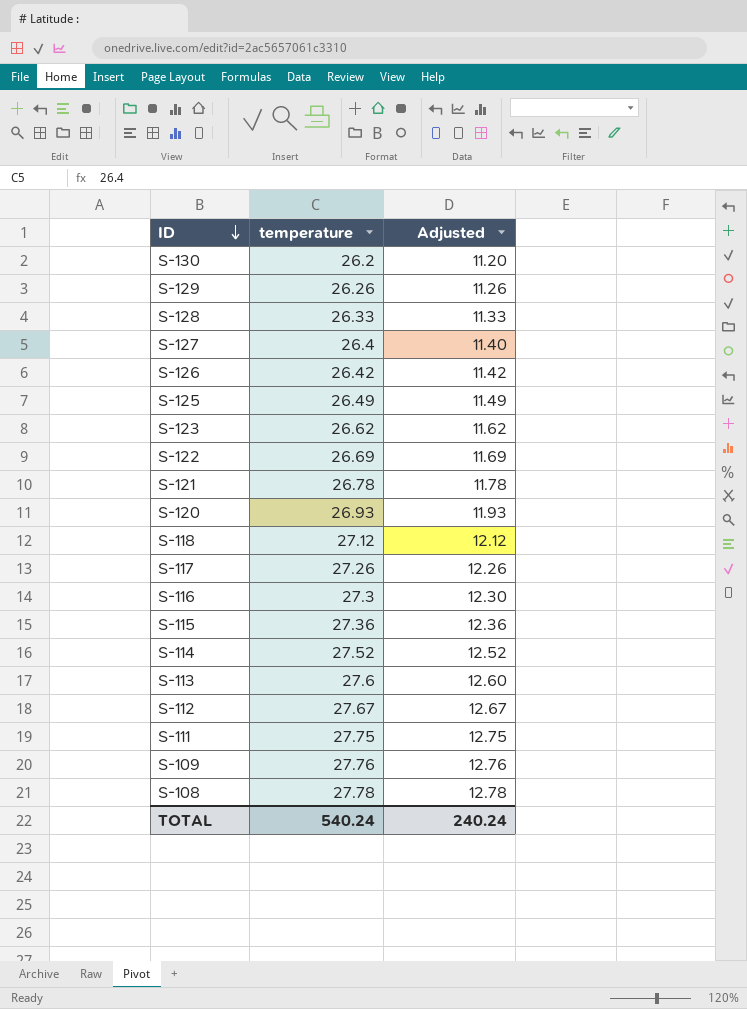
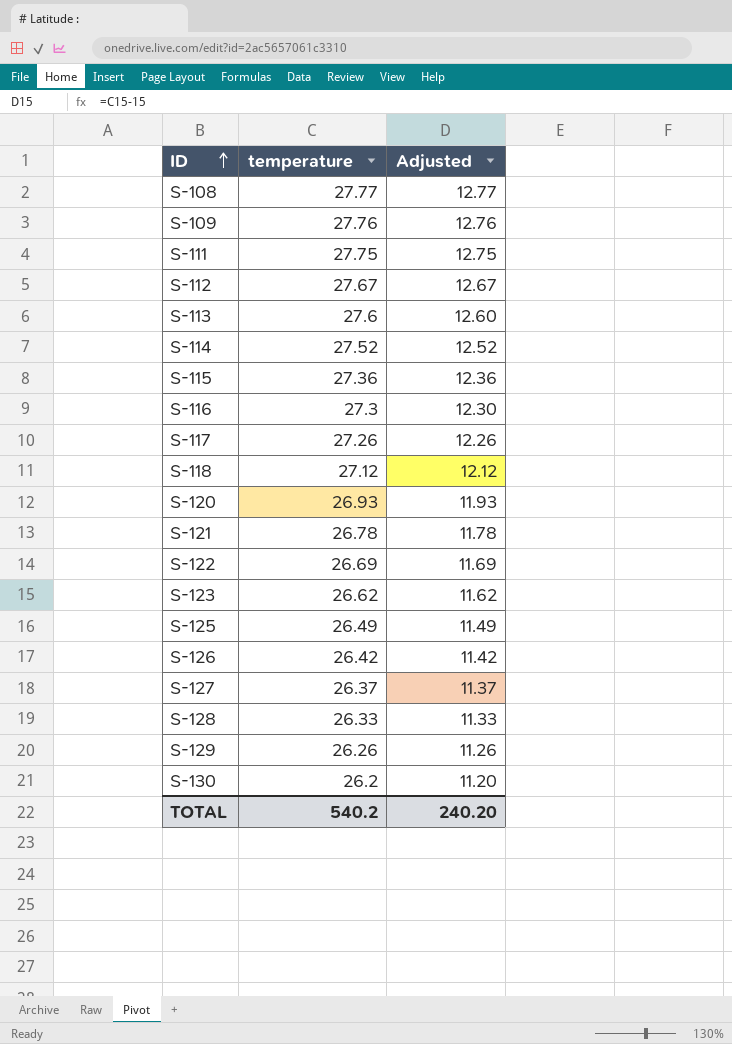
row order: ID descending -> ID ascending
S-108 | temperature: 27.78 -> 27.77
S-108 | Adjusted: 12.78 -> 12.77
S-127 | temperature: 26.4 -> 26.37
S-127 | Adjusted: 11.40 -> 11.37
TOTAL | temperature: 540.24 -> 540.2
TOTAL | Adjusted: 240.24 -> 240.20

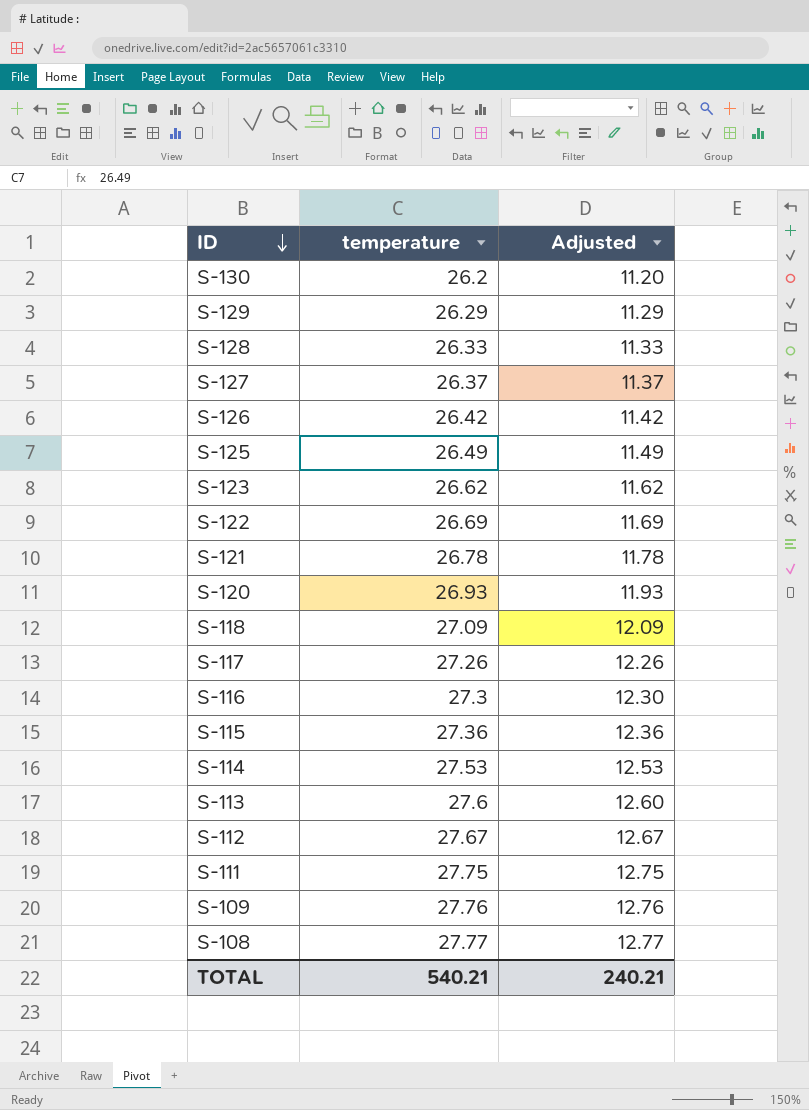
row order: ID ascending -> ID descending
S-129 | temperature: 26.26 -> 26.29
S-129 | Adjusted: 11.26 -> 11.29
S-118 | temperature: 27.12 -> 27.09
S-118 | Adjusted: 12.12 -> 12.09
S-114 | temperature: 27.52 -> 27.53
S-114 | Adjusted: 12.52 -> 12.53
TOTAL | temperature: 540.2 -> 540.21
TOTAL | Adjusted: 240.20 -> 240.21

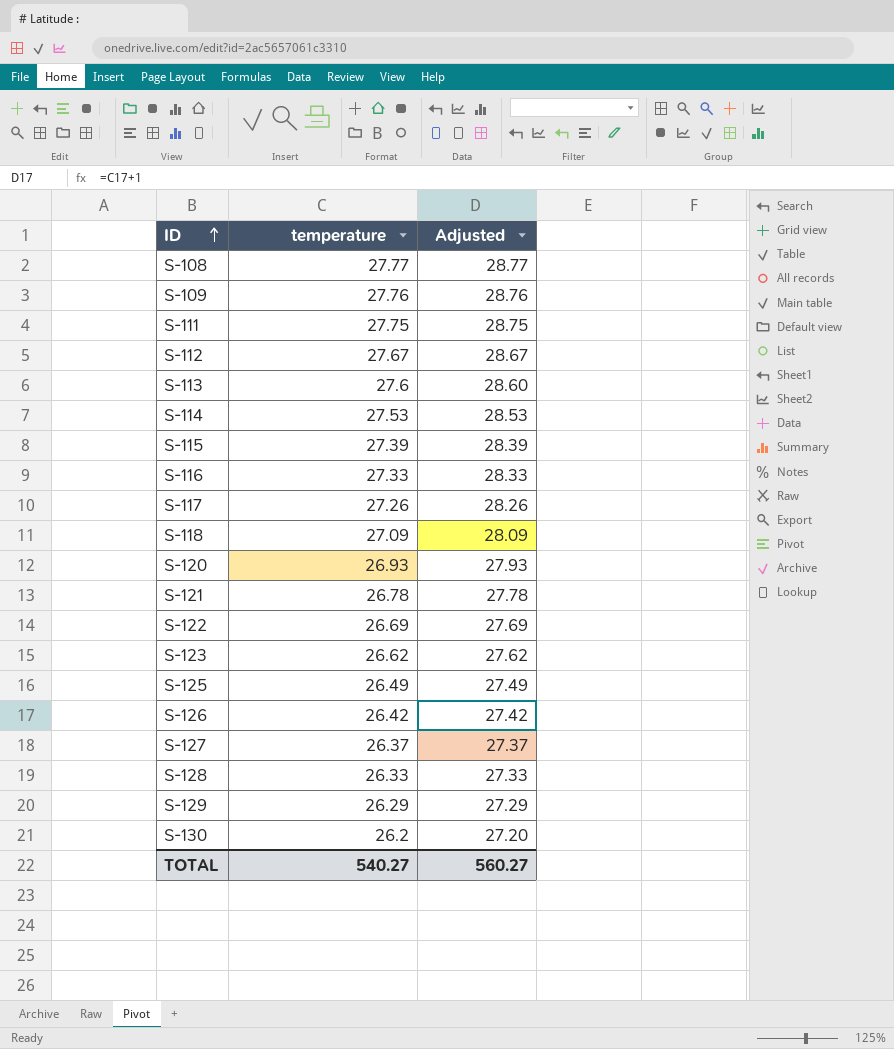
row order: ID descending -> ID ascending
column Adjusted | formula: [temperature] - 15 -> [temperature] + 1
S-115 | temperature: 27.36 -> 27.39
S-116 | temperature: 27.3 -> 27.33
TOTAL | temperature: 540.21 -> 540.27
TOTAL | Adjusted: 240.21 -> 560.27

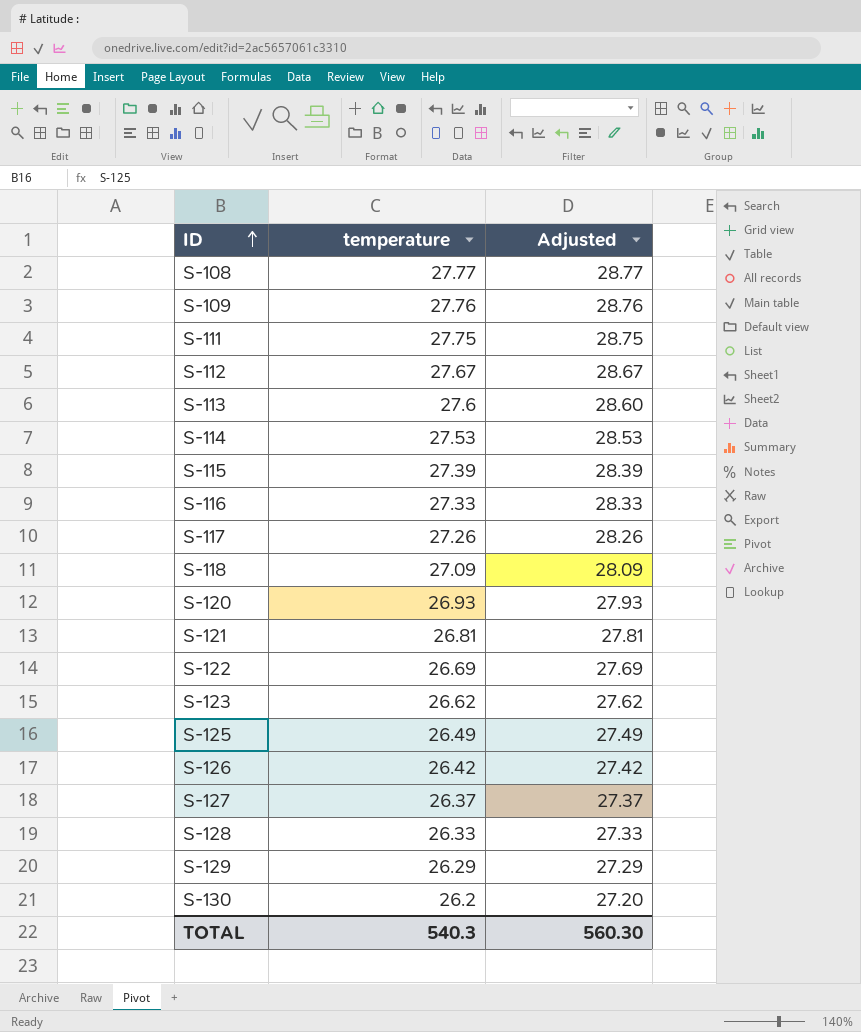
S-121 | temperature: 26.78 -> 26.81
S-121 | Adjusted: 27.78 -> 27.81
TOTAL | temperature: 540.27 -> 540.3
TOTAL | Adjusted: 560.27 -> 560.30

